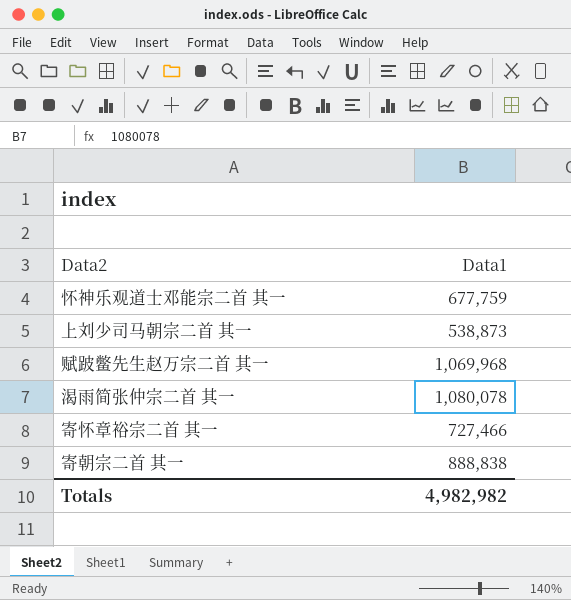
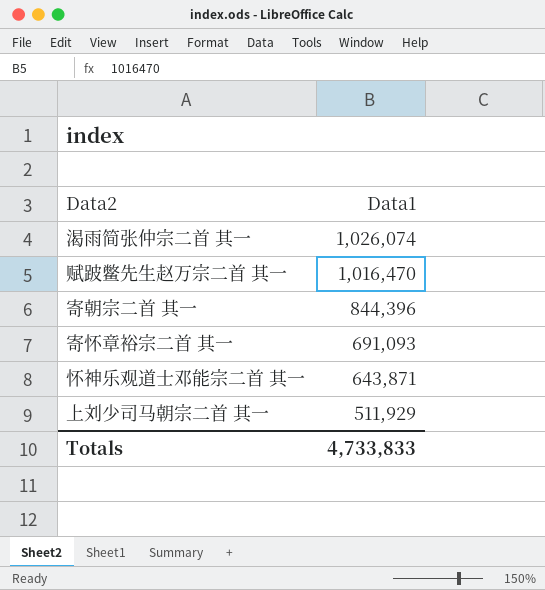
row order: none -> Data1 descending
渴雨简张仲宗二首 其一 | Data1: 1,080,078 -> 1,026,074
赋跛鳖先生赵万宗二首 其一 | Data1: 1,069,968 -> 1,016,470
寄朝宗二首 其一 | Data1: 888,838 -> 844,396
寄怀章裕宗二首 其一 | Data1: 727,466 -> 691,093
怀神乐观道士邓能宗二首 其一 | Data1: 677,759 -> 643,871
上刘少司马朝宗二首 其一 | Data1: 538,873 -> 511,929
Totals | Data1: 4,982,982 -> 4,733,833

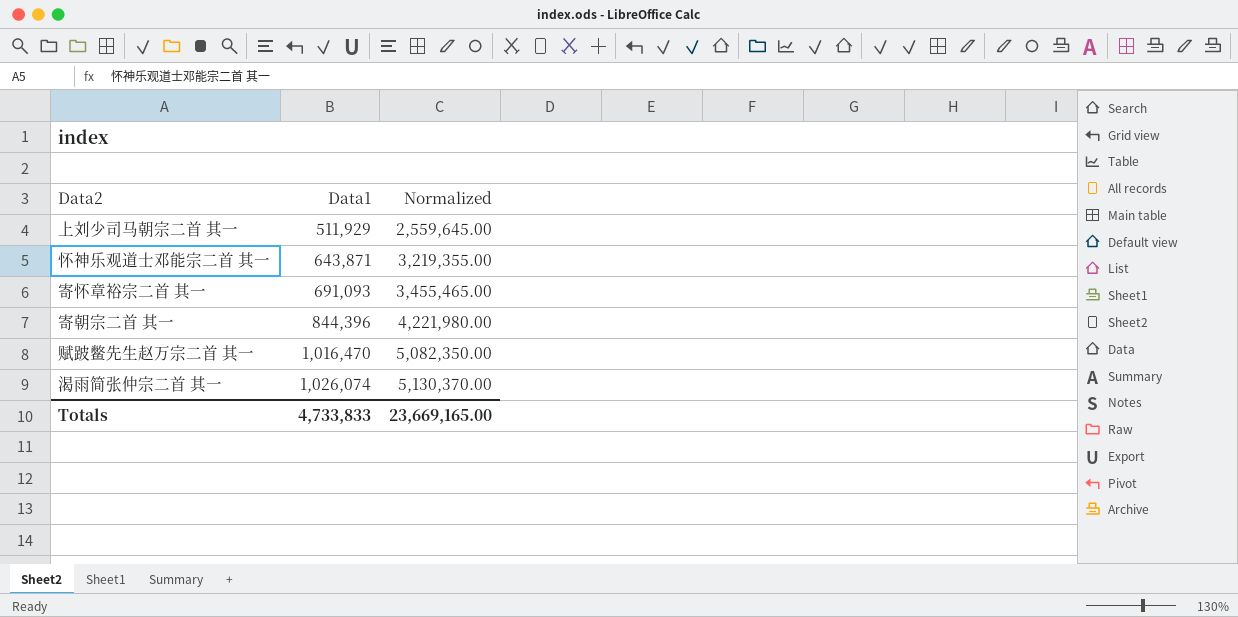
row order: Data1 descending -> Data1 ascending
column Normalized | formula: none -> [Data1] * 5

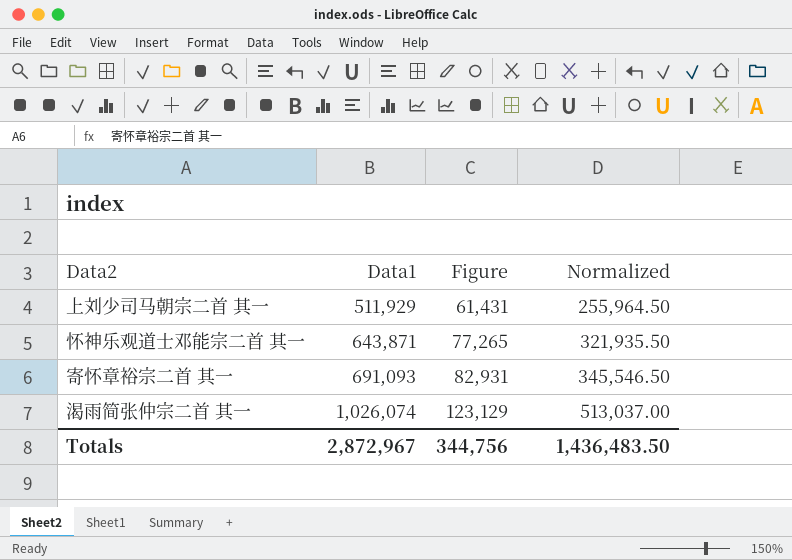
column Figure | formula: none -> [Data1] * 0.12
column Normalized | formula: [Data1] * 5 -> [Data1] * 0.5
row 寄朝宗二首 其一: 844,396 | 4,221,980.00 -> none
row 赋跛鳖先生赵万宗二首 其一: 1,016,470 | 5,082,350.00 -> none
Totals | Data1: 4,733,833 -> 2,872,967
Totals | Normalized: 23,669,165.00 -> 1,436,483.50

